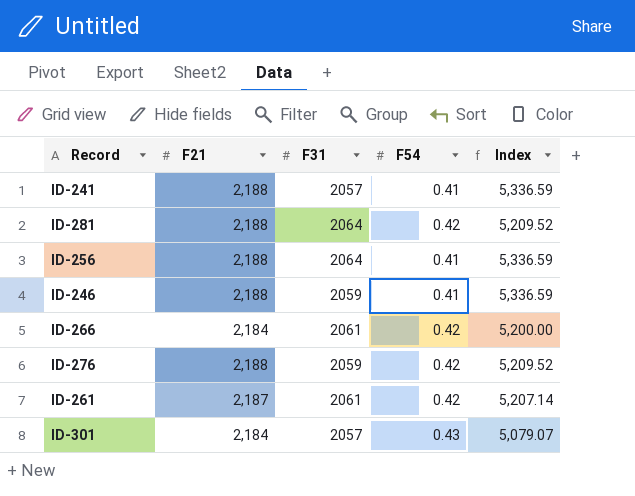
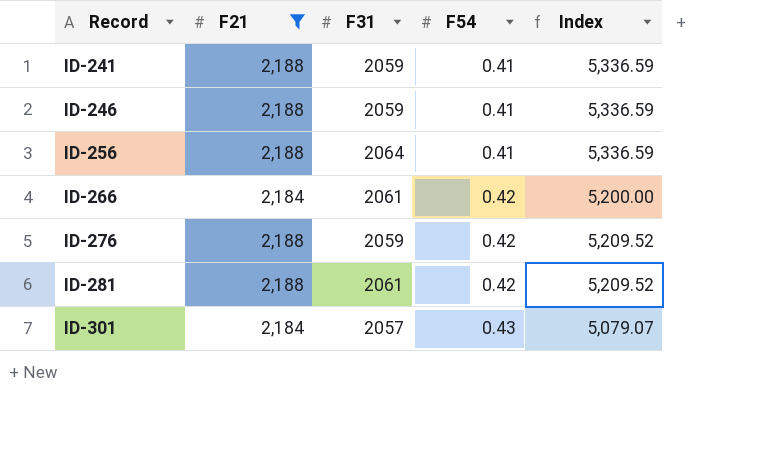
filter: none -> F21 != 2,187
row order: none -> Record ascending
ID-241 | F31: 2057 -> 2059
ID-281 | F31: 2064 -> 2061

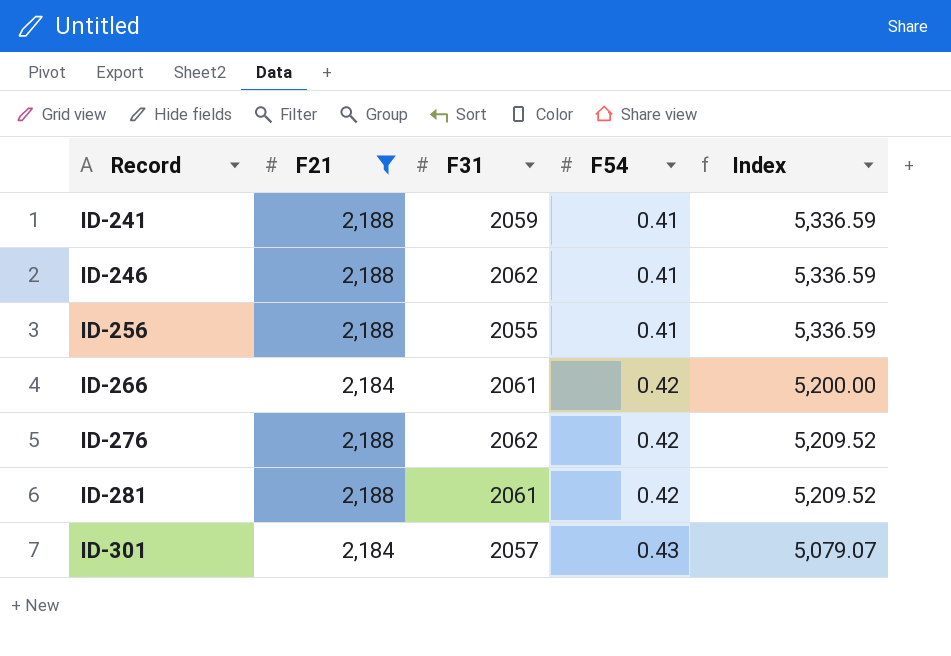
ID-246 | F31: 2059 -> 2062
ID-256 | F31: 2064 -> 2055
ID-276 | F31: 2059 -> 2062

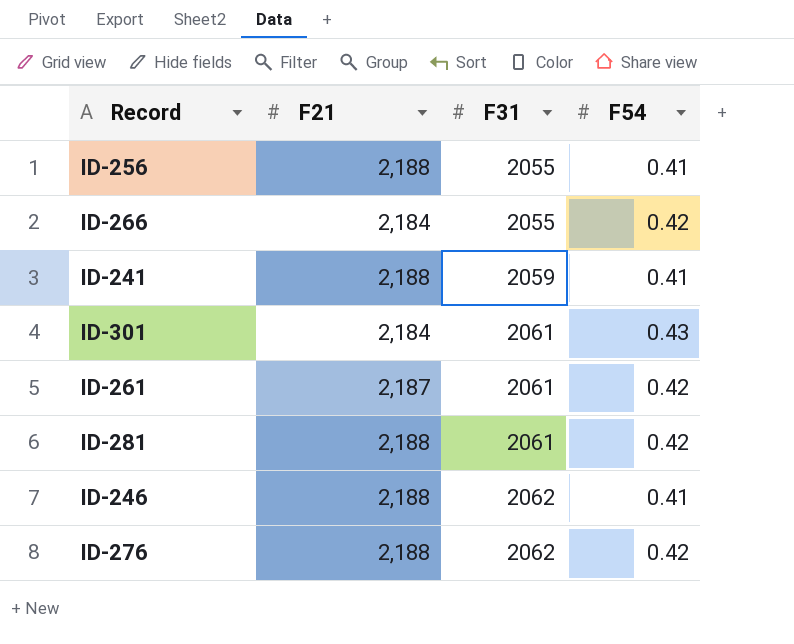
filter: F21 != 2,187 -> none
row order: Record ascending -> F31 ascending
column Index | formula: [F21] / [F54] -> none
ID-266 | F31: 2061 -> 2055
ID-301 | F31: 2057 -> 2061

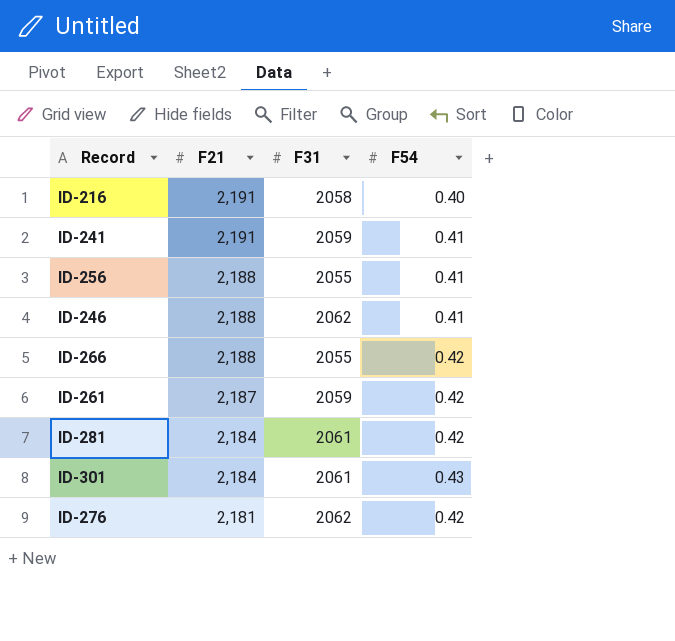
row order: F31 ascending -> F21 descending
row ID-216: none -> 2,191 | 2058 | 0.40
ID-241 | F21: 2,188 -> 2,191
ID-266 | F21: 2,184 -> 2,188
ID-261 | F31: 2061 -> 2059
ID-281 | F21: 2,188 -> 2,184
ID-276 | F21: 2,188 -> 2,181

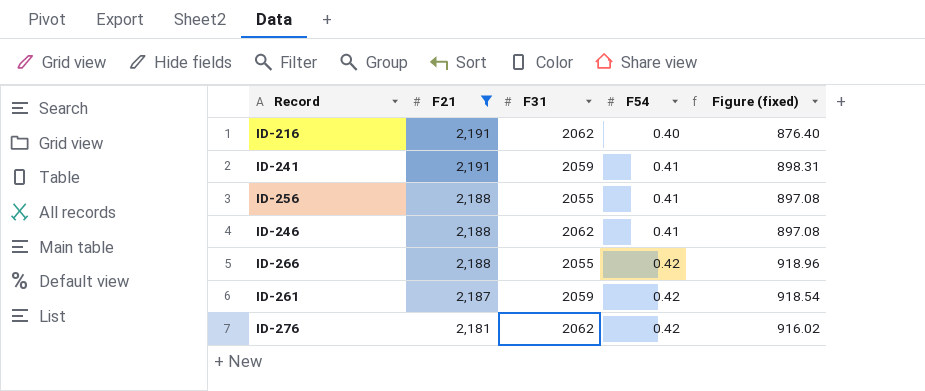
filter: none -> F21 != 2,184
column Figure (fixed) | formula: none -> [F21] * [F54]
ID-216 | F31: 2058 -> 2062

